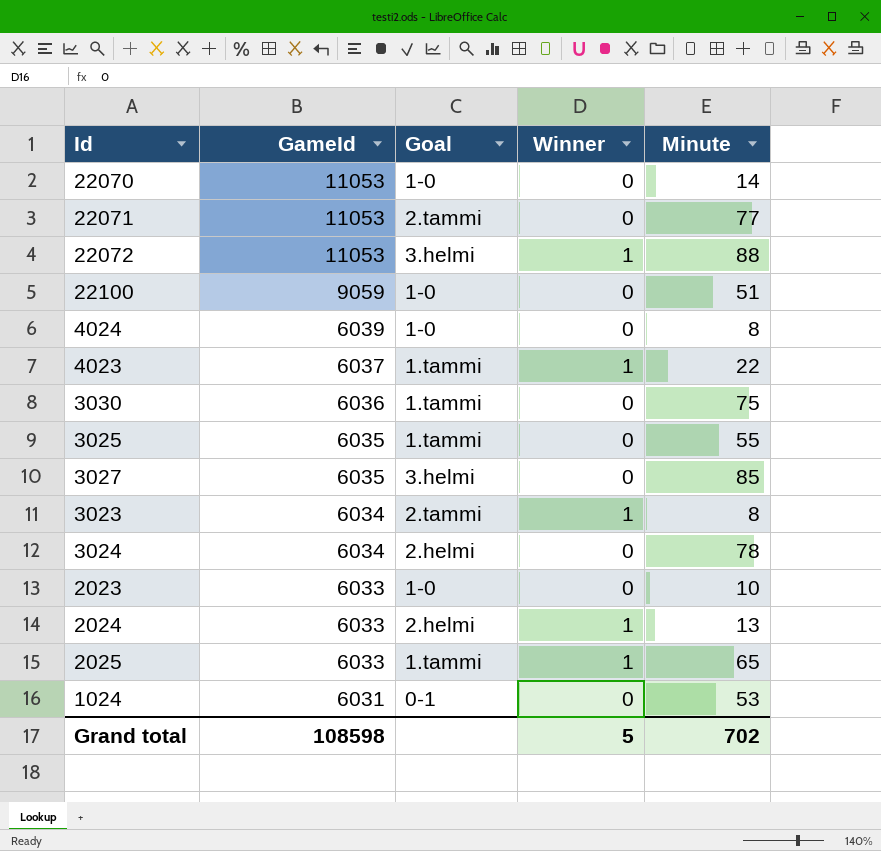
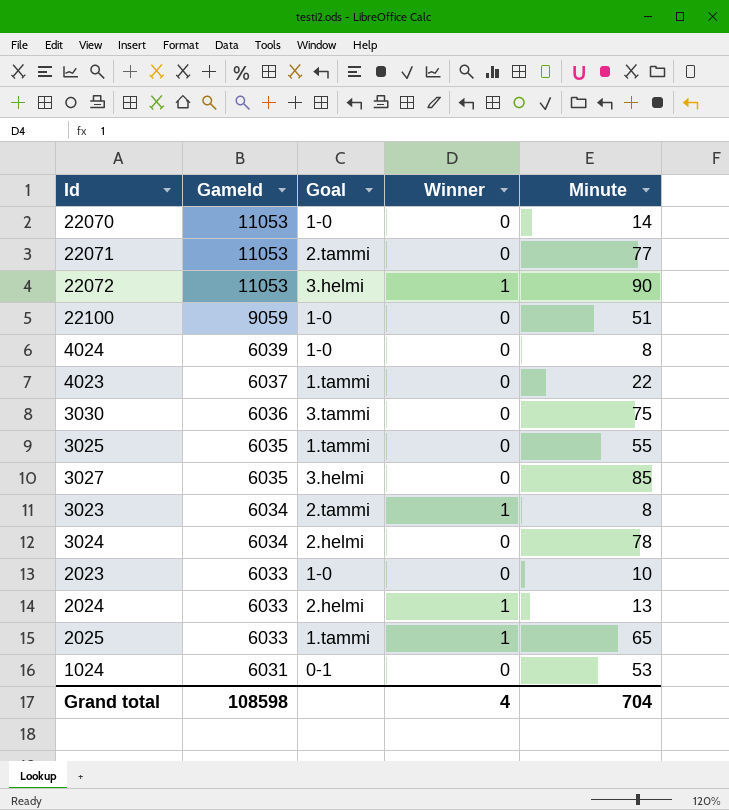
22072 | Minute: 88 -> 90
4023 | Winner: 1 -> 0
3030 | Goal: 1.tammi -> 3.tammi
Grand total | Winner: 5 -> 4
Grand total | Minute: 702 -> 704

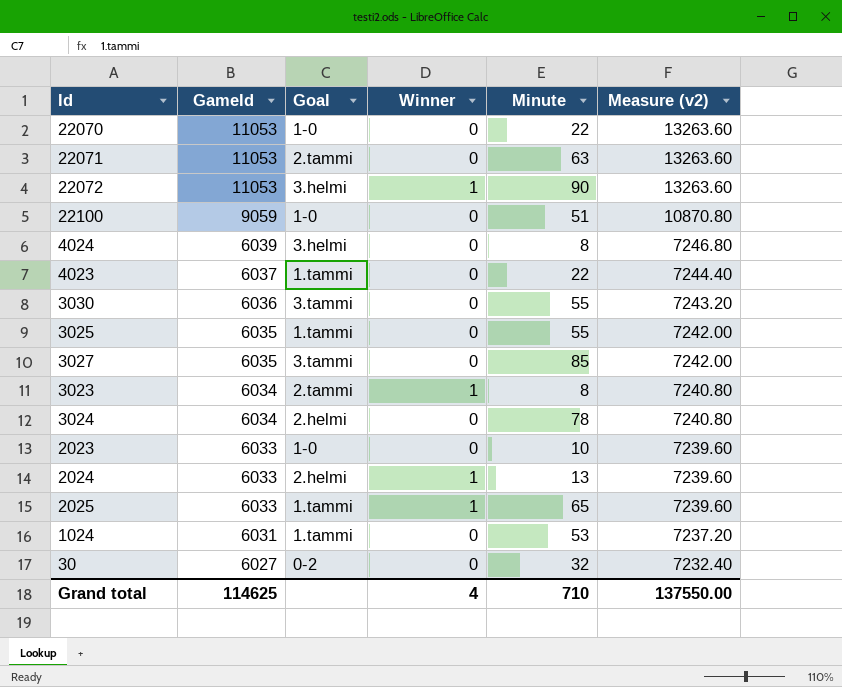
column Measure (v2) | formula: none -> [GameId] * 1.2
22070 | Minute: 14 -> 22
22071 | Minute: 77 -> 63
4024 | Goal: 1-0 -> 3.helmi
3030 | Minute: 75 -> 55
3027 | Goal: 3.helmi -> 3.tammi
1024 | Goal: 0-1 -> 1.tammi
row 30: none -> 6027 | 0-2 | 0 | 32 | 7232.40
Grand total | GameId: 108598 -> 114625
Grand total | Minute: 704 -> 710

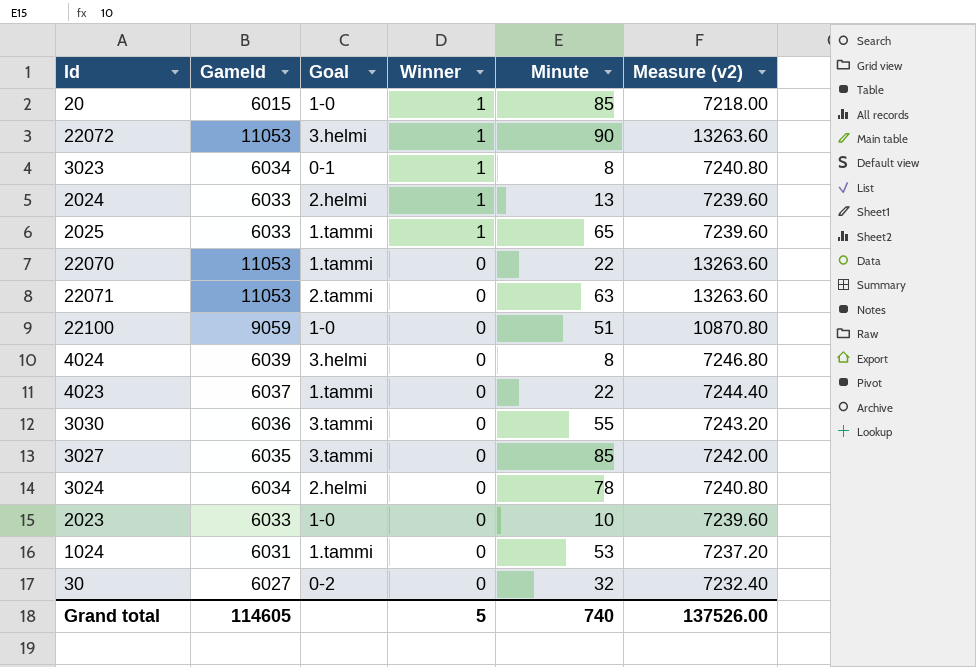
row order: GameId descending -> Winner descending
row 3025: 6035 | 1.tammi | 0 | 55 | 7242.00 -> none
row 20: none -> 6015 | 1-0 | 1 | 85 | 7218.00
3023 | Goal: 2.tammi -> 0-1
22070 | Goal: 1-0 -> 1.tammi
Grand total | GameId: 114625 -> 114605
Grand total | Winner: 4 -> 5
Grand total | Minute: 710 -> 740
Grand total | Measure (v2): 137550.00 -> 137526.00

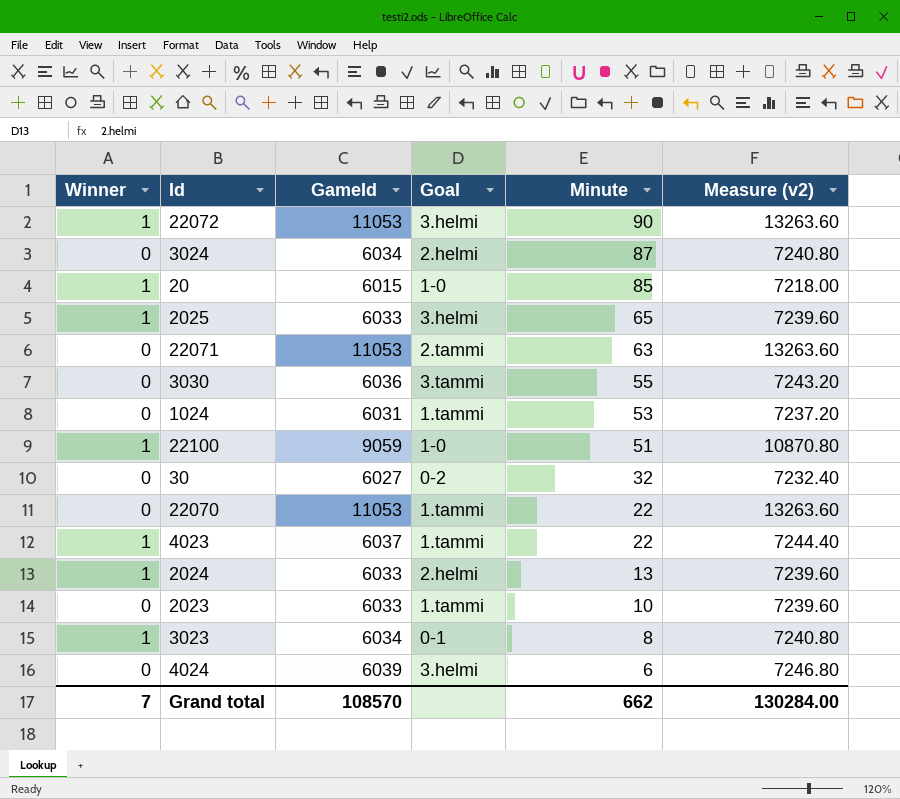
row order: Winner descending -> Minute descending
column Winner | position: 4 -> 1
row 3027: 6035 | 3.tammi | 0 | 85 | 7242.00 -> none
3024 | Minute: 78 -> 87
2025 | Goal: 1.tammi -> 3.helmi
22100 | Winner: 0 -> 1
4023 | Winner: 0 -> 1
2023 | Goal: 1-0 -> 1.tammi
4024 | Minute: 8 -> 6
Grand total | Winner: 5 -> 7
Grand total | GameId: 114605 -> 108570
Grand total | Minute: 740 -> 662
Grand total | Measure (v2): 137526.00 -> 130284.00

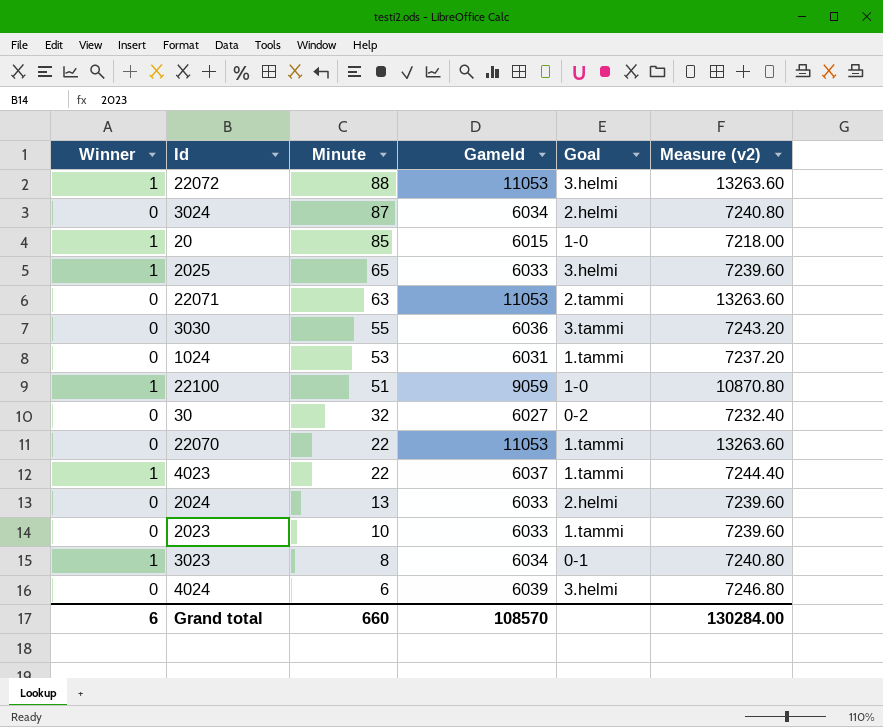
column Minute | position: 5 -> 3
22072 | Minute: 90 -> 88
2024 | Winner: 1 -> 0
Grand total | Winner: 7 -> 6
Grand total | Minute: 662 -> 660

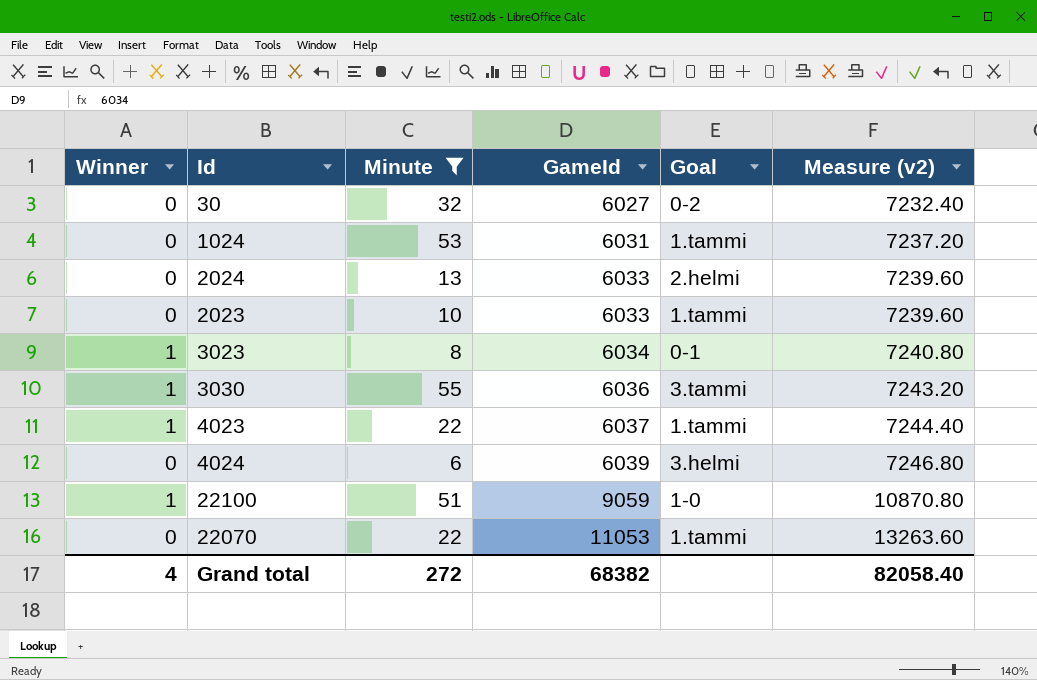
filter: none -> Minute <= 55
row order: Minute descending -> GameId ascending
3030 | Winner: 0 -> 1
Grand total | Winner: 6 -> 4
Grand total | Minute: 660 -> 272
Grand total | GameId: 108570 -> 68382
Grand total | Measure (v2): 130284.00 -> 82058.40

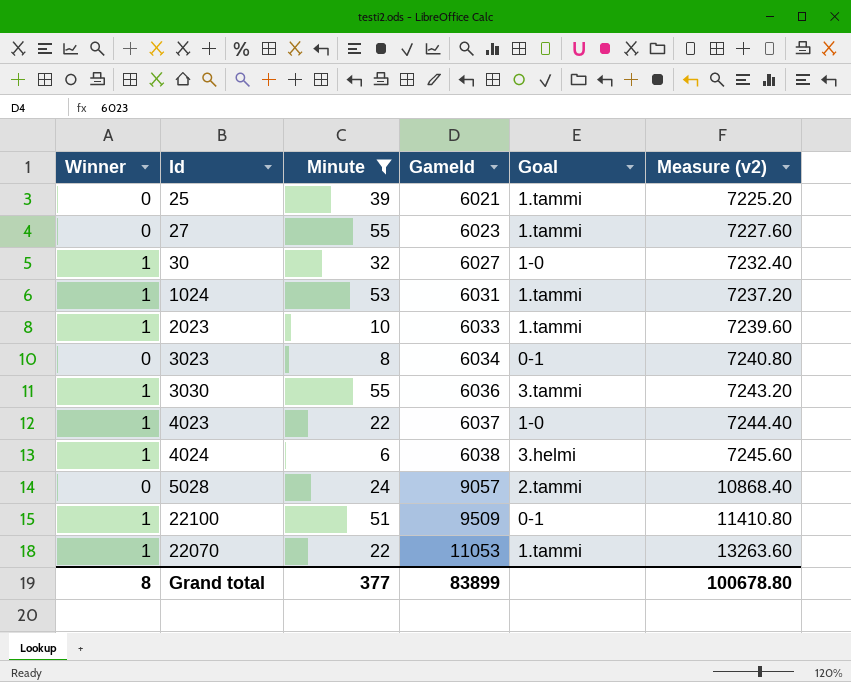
row 2024: 0 | 13 | 6033 | 2.helmi | 7239.60 -> none
row 25: none -> 0 | 39 | 6021 | 1.tammi | 7225.20
row 27: none -> 0 | 55 | 6023 | 1.tammi | 7227.60
30 | Winner: 0 -> 1
30 | Goal: 0-2 -> 1-0
1024 | Winner: 0 -> 1
2023 | Winner: 0 -> 1
3023 | Winner: 1 -> 0
4023 | Goal: 1.tammi -> 1-0
4024 | Winner: 0 -> 1
4024 | GameId: 6039 -> 6038
4024 | Measure (v2): 7246.80 -> 7245.60
row 5028: none -> 0 | 24 | 9057 | 2.tammi | 10868.40
22100 | GameId: 9059 -> 9509
22100 | Goal: 1-0 -> 0-1
22100 | Measure (v2): 10870.80 -> 11410.80
22070 | Winner: 0 -> 1
Grand total | Winner: 4 -> 8
Grand total | Minute: 272 -> 377
Grand total | GameId: 68382 -> 83899
Grand total | Measure (v2): 82058.40 -> 100678.80

